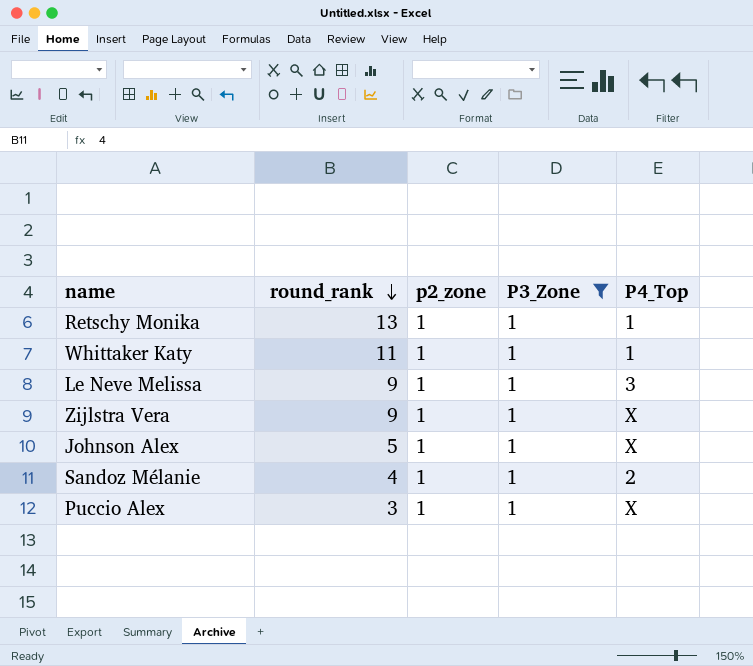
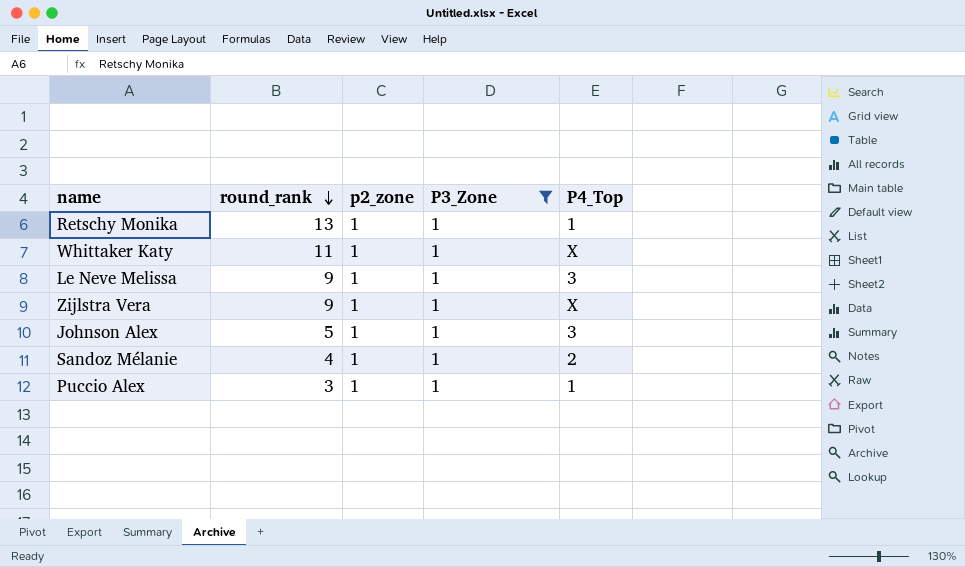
Whittaker Katy | P4_Top: 1 -> X
Johnson Alex | P4_Top: X -> 3
Puccio Alex | P4_Top: X -> 1

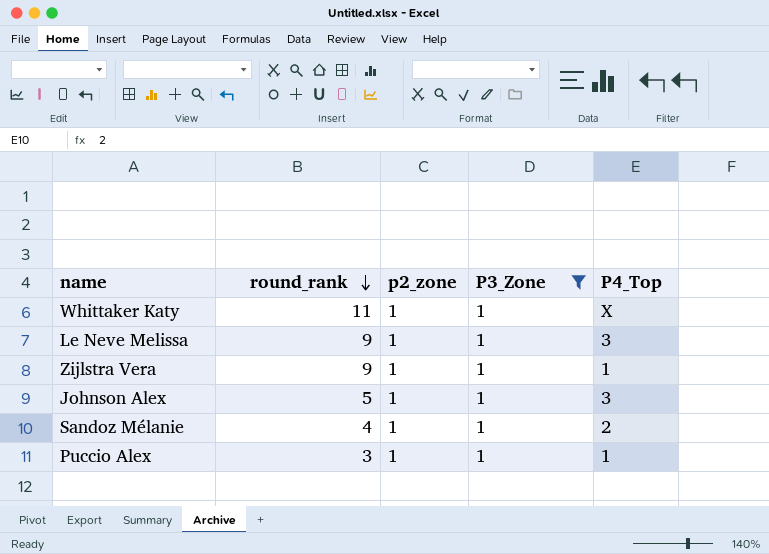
row Retschy Monika: 13 | 1 | 1 | 1 -> none
Zijlstra Vera | P4_Top: X -> 1

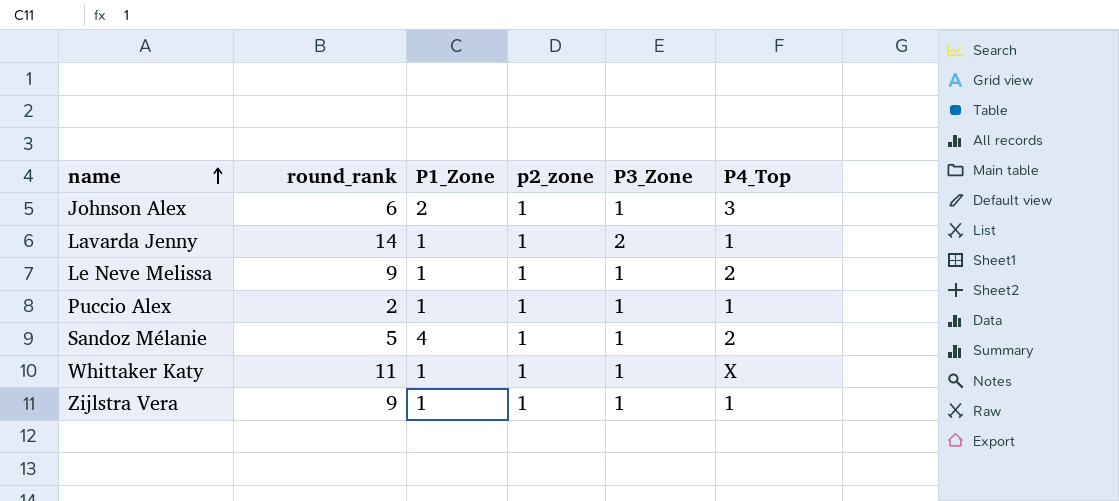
filter: P3_Zone = 1 -> none
row order: round_rank descending -> name ascending
column P1_Zone | position: none -> 3
Johnson Alex | round_rank: 5 -> 6
Le Neve Melissa | P4_Top: 3 -> 2
Puccio Alex | round_rank: 3 -> 2
Sandoz Mélanie | round_rank: 4 -> 5

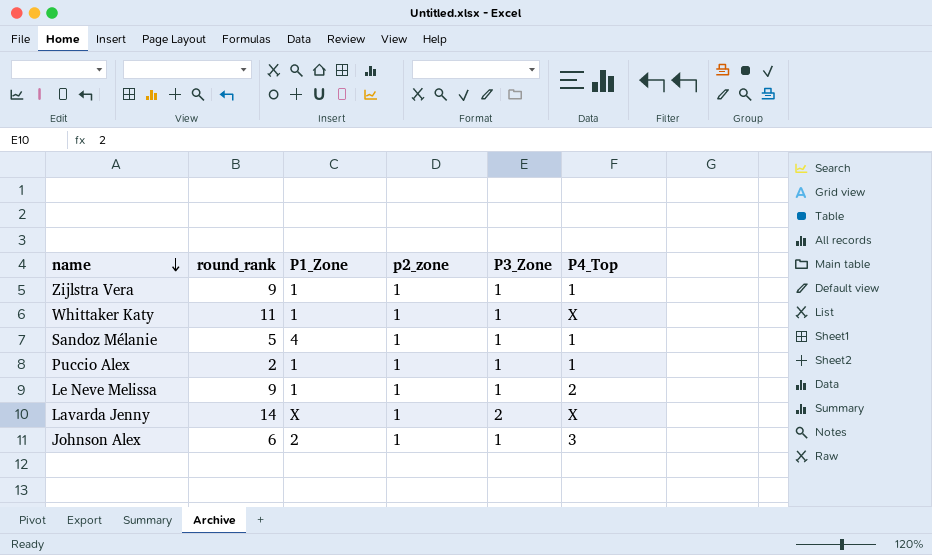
row order: name ascending -> name descending
Sandoz Mélanie | P4_Top: 2 -> 1
Lavarda Jenny | P1_Zone: 1 -> X
Lavarda Jenny | P4_Top: 1 -> X

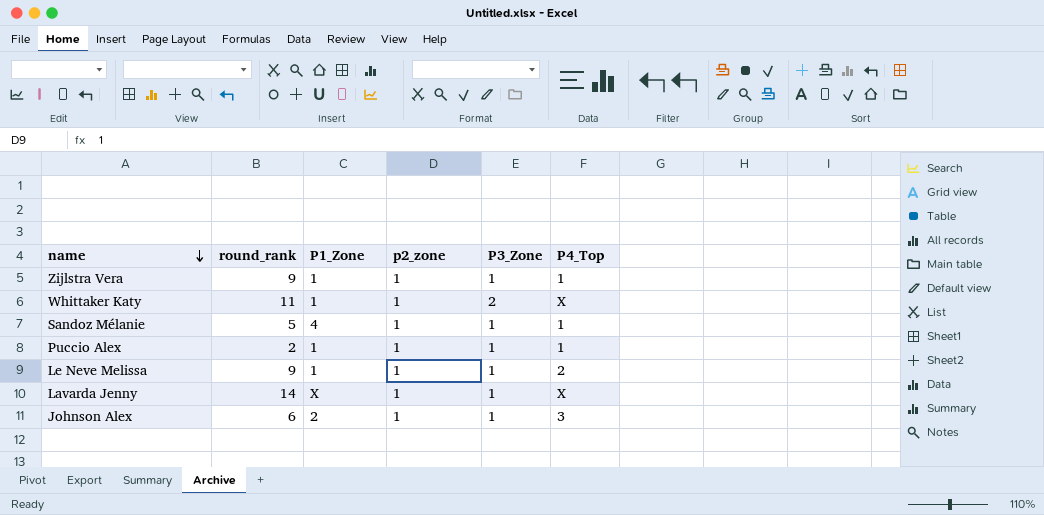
Whittaker Katy | P3_Zone: 1 -> 2
Lavarda Jenny | P3_Zone: 2 -> 1

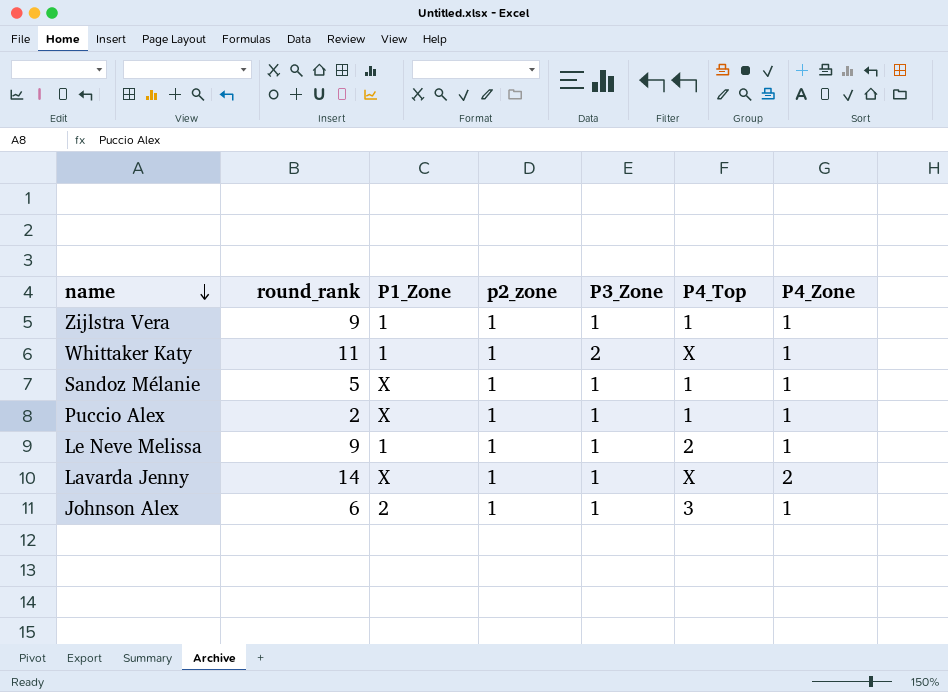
column P4_Zone | position: none -> 7
Sandoz Mélanie | P1_Zone: 4 -> X
Puccio Alex | P1_Zone: 1 -> X

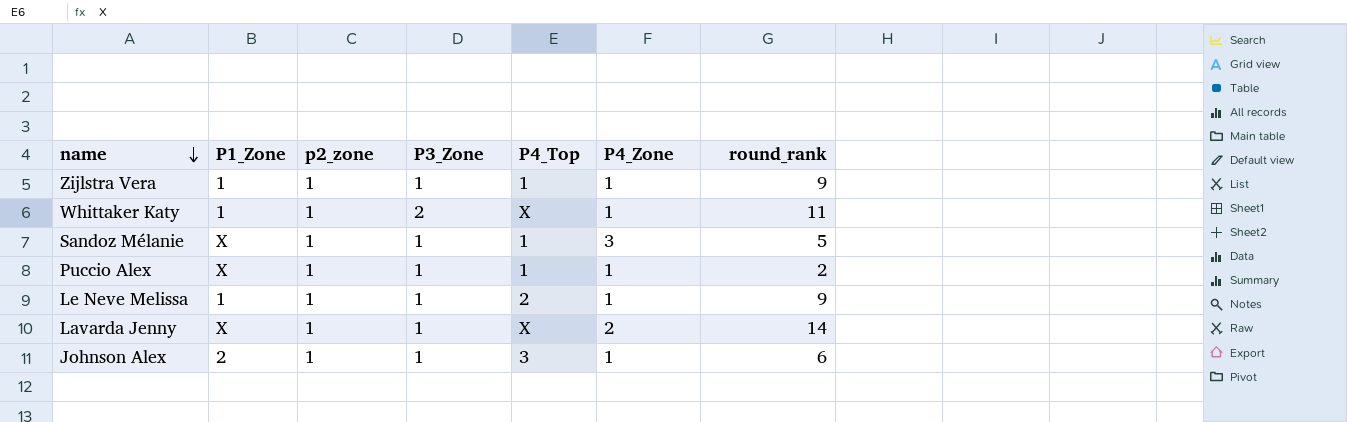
column round_rank | position: 2 -> 7
Sandoz Mélanie | P4_Zone: 1 -> 3

